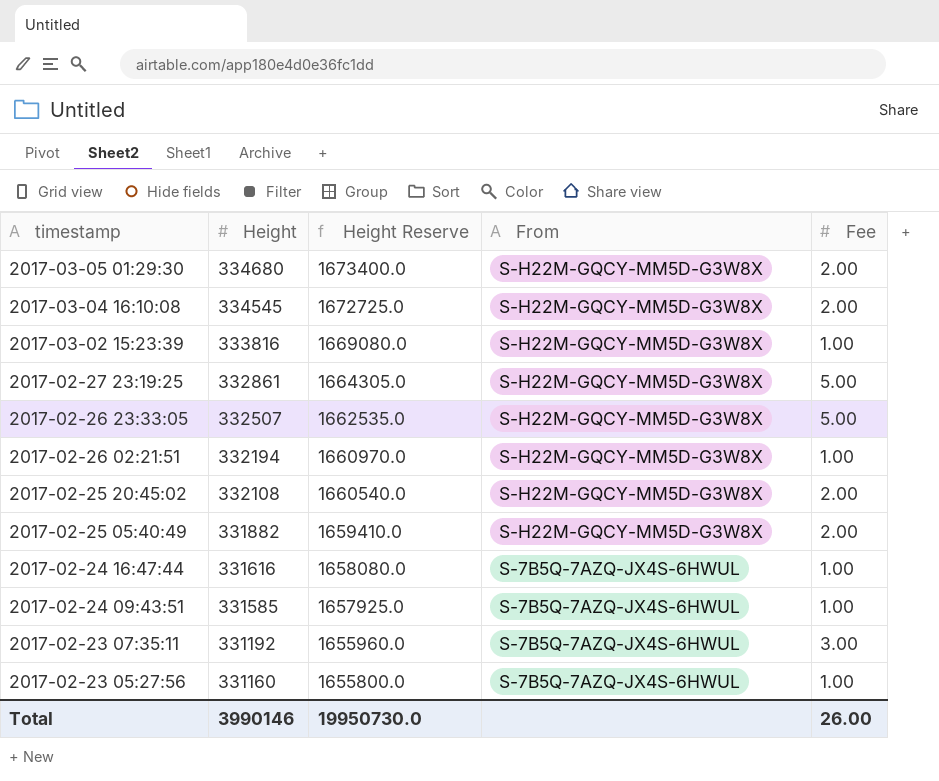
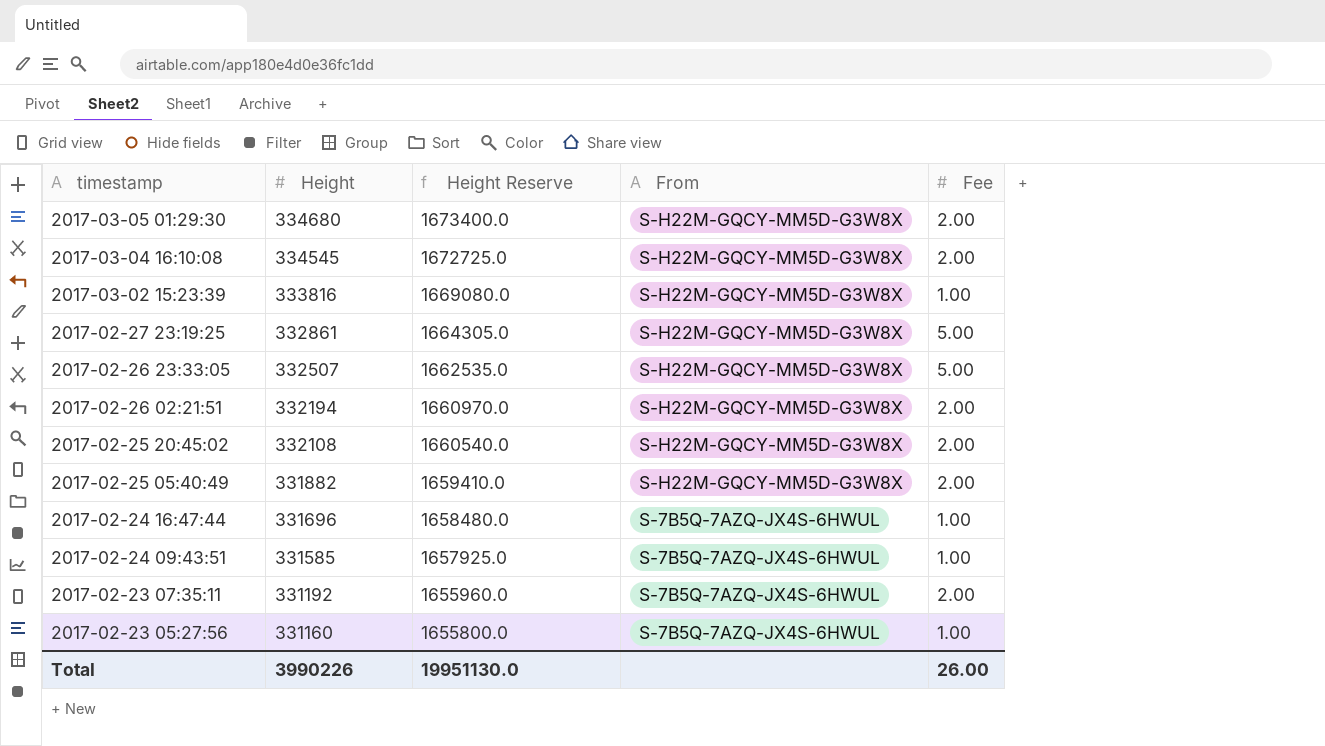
2017-02-26 02:21:51 | Fee: 1.00 -> 2.00
2017-02-24 16:47:44 | Height: 331616 -> 331696
2017-02-24 16:47:44 | Height Reserve: 1658080.0 -> 1658480.0
2017-02-23 07:35:11 | Fee: 3.00 -> 2.00
Total | Height: 3990146 -> 3990226
Total | Height Reserve: 19950730.0 -> 19951130.0

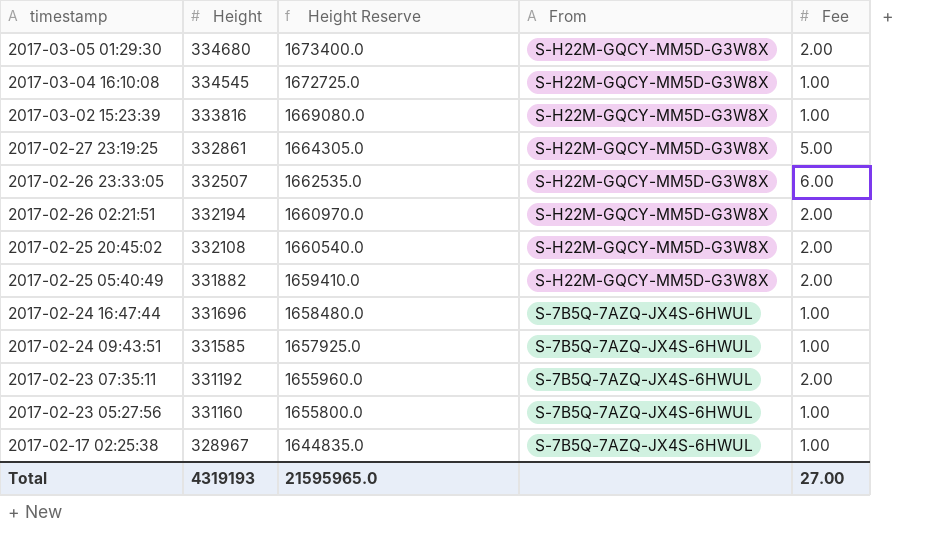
2017-03-04 16:10:08 | Fee: 2.00 -> 1.00
2017-02-26 23:33:05 | Fee: 5.00 -> 6.00
row 2017-02-17 02:25:38: none -> 328967 | 1644835.0 | S-7B5Q-7AZQ-JX4S-6HWUL | 1.00
Total | Height: 3990226 -> 4319193
Total | Height Reserve: 19951130.0 -> 21595965.0
Total | Fee: 26.00 -> 27.00

